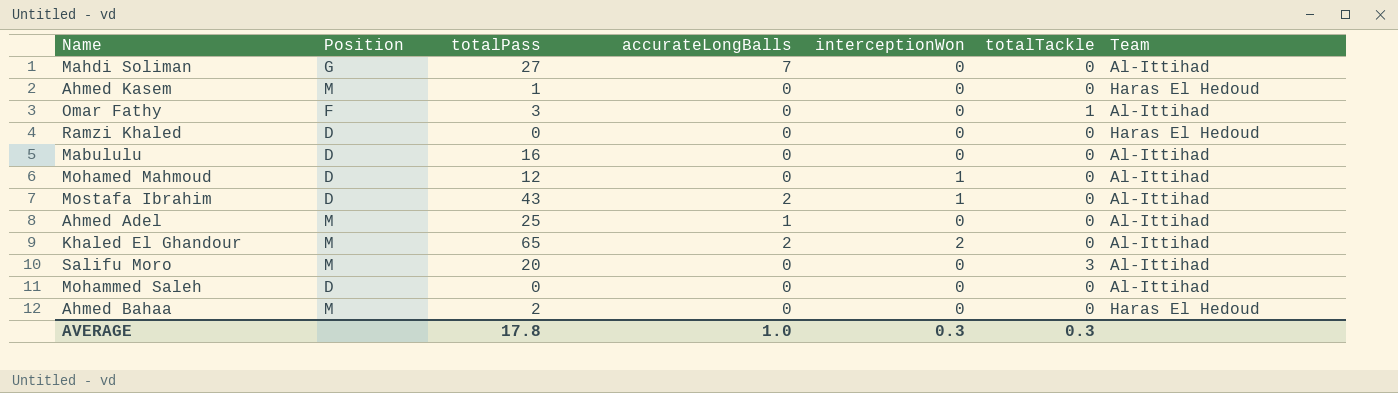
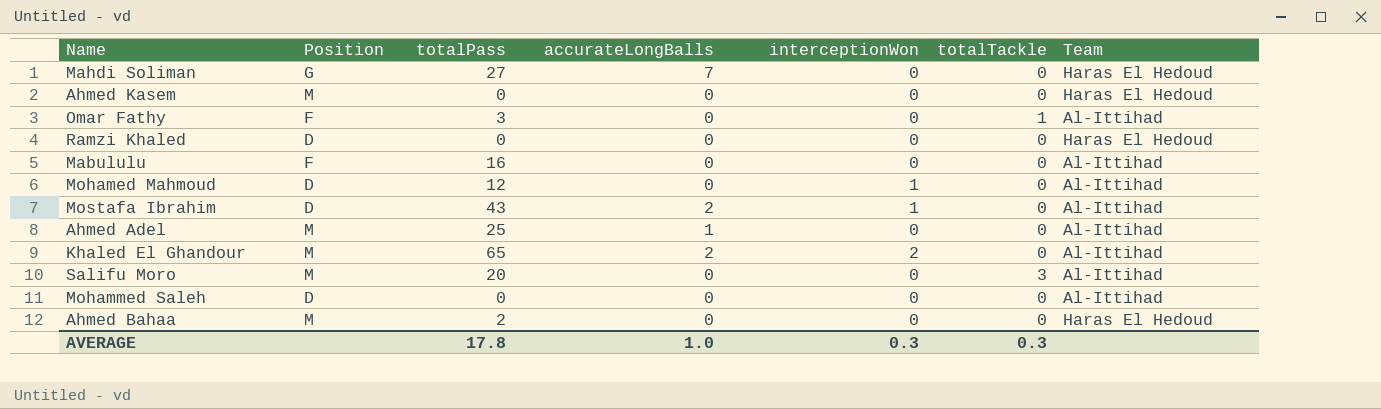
Mahdi Soliman | Team: Al-Ittihad -> Haras El Hedoud
Ahmed Kasem | totalPass: 1 -> 0
Mabululu | Position: D -> F

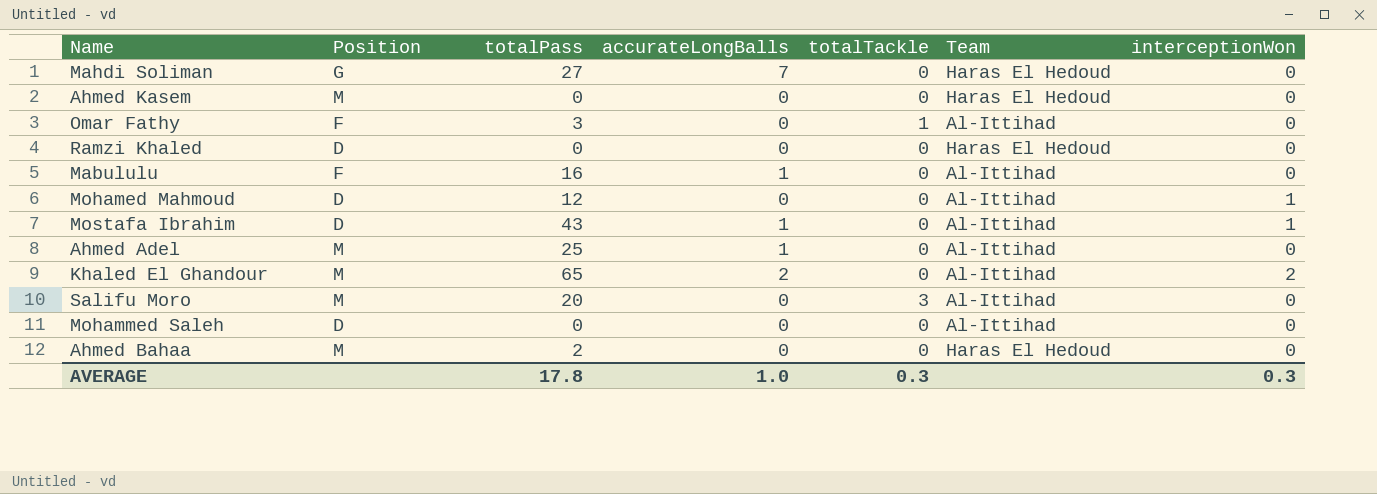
column interceptionWon | position: 5 -> 7
Mabululu | accurateLongBalls: 0 -> 1
Mostafa Ibrahim | accurateLongBalls: 2 -> 1

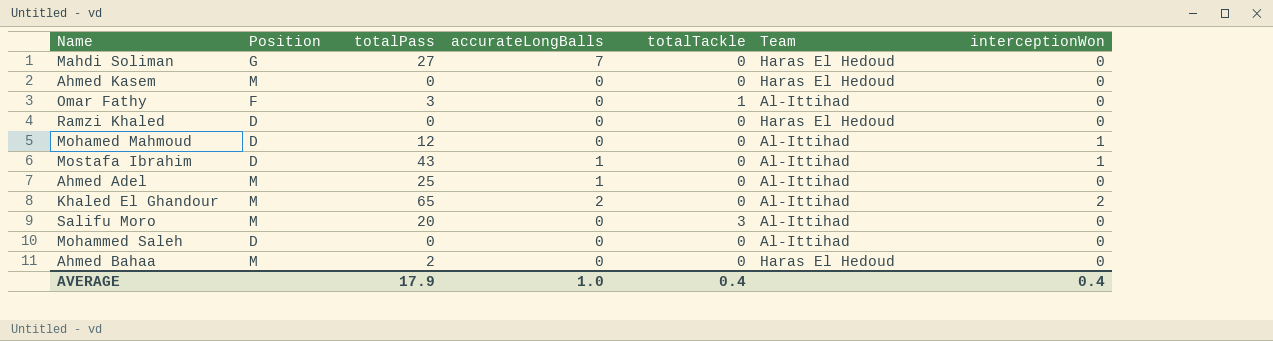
row Mabululu: F | 16 | 1 | 0 | Al-Ittihad | 0 -> none
AVERAGE | totalPass: 17.8 -> 17.9
AVERAGE | totalTackle: 0.3 -> 0.4
AVERAGE | interceptionWon: 0.3 -> 0.4

